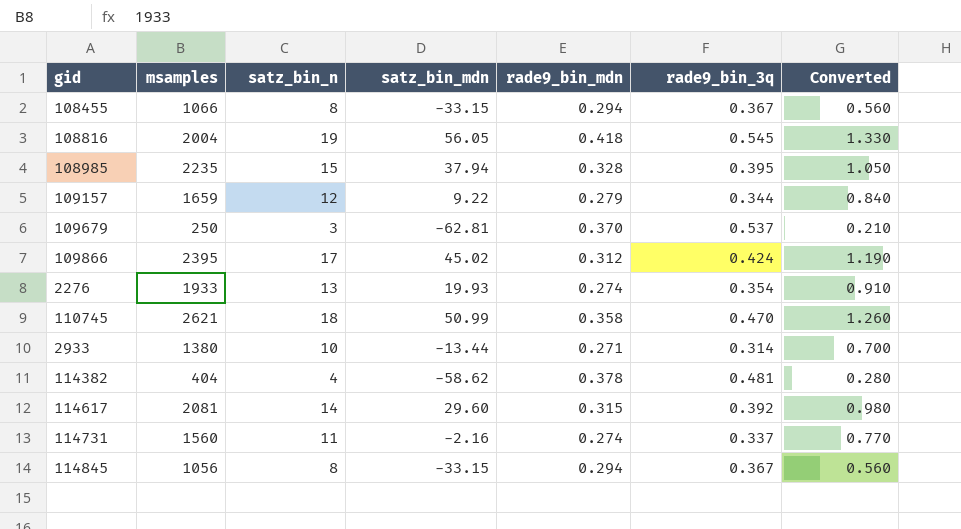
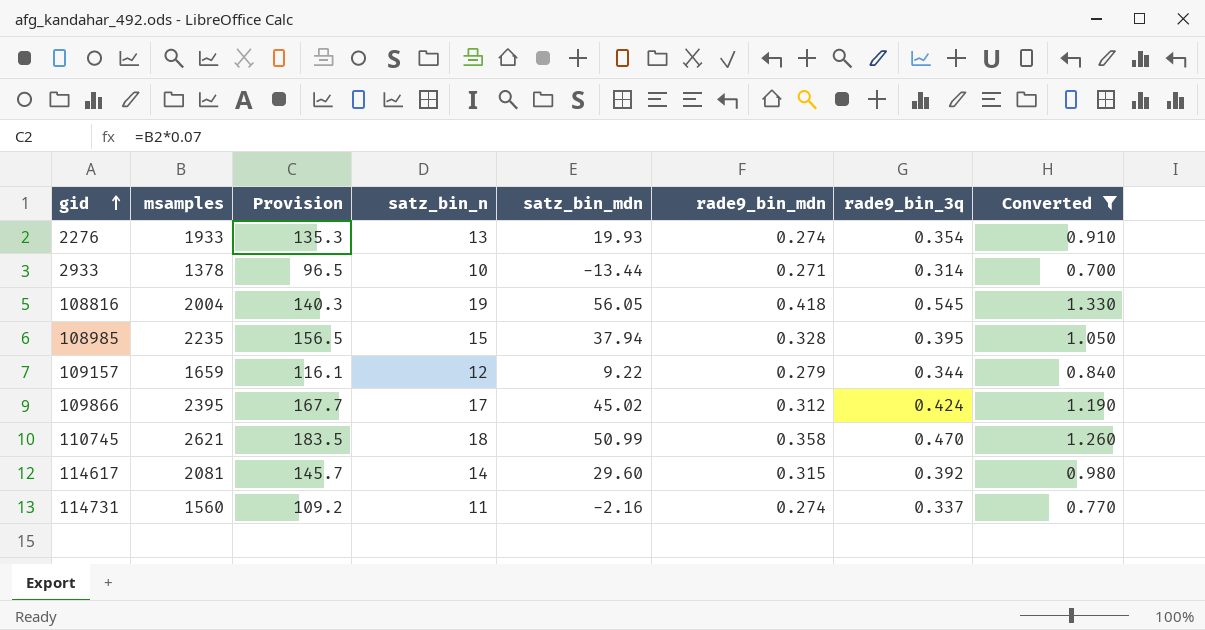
filter: none -> Converted >= 0.700
row order: none -> gid ascending
column Provision | formula: none -> [msamples] * 0.07
2933 | msamples: 1380 -> 1378

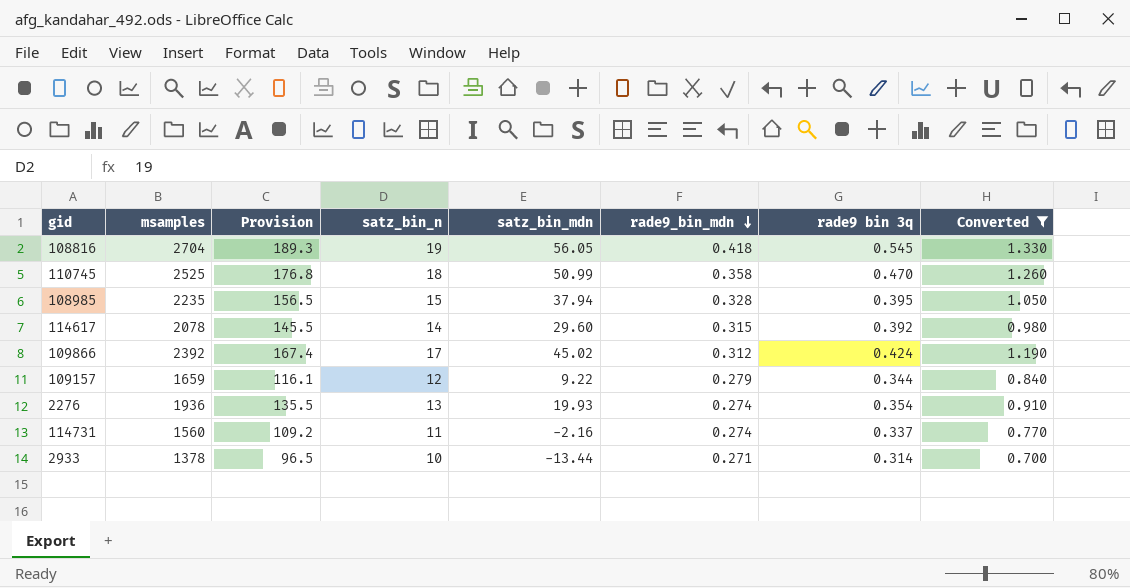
row order: gid ascending -> rade9_bin_mdn descending
column name: rade9_bin_3q -> rade9 bin 3q
108816 | msamples: 2004 -> 2704
108816 | Provision: 140.3 -> 189.3
110745 | msamples: 2621 -> 2525
110745 | Provision: 183.5 -> 176.8
114617 | msamples: 2081 -> 2078
114617 | Provision: 145.7 -> 145.5
109866 | msamples: 2395 -> 2392
109866 | Provision: 167.7 -> 167.4
2276 | msamples: 1933 -> 1936
2276 | Provision: 135.3 -> 135.5

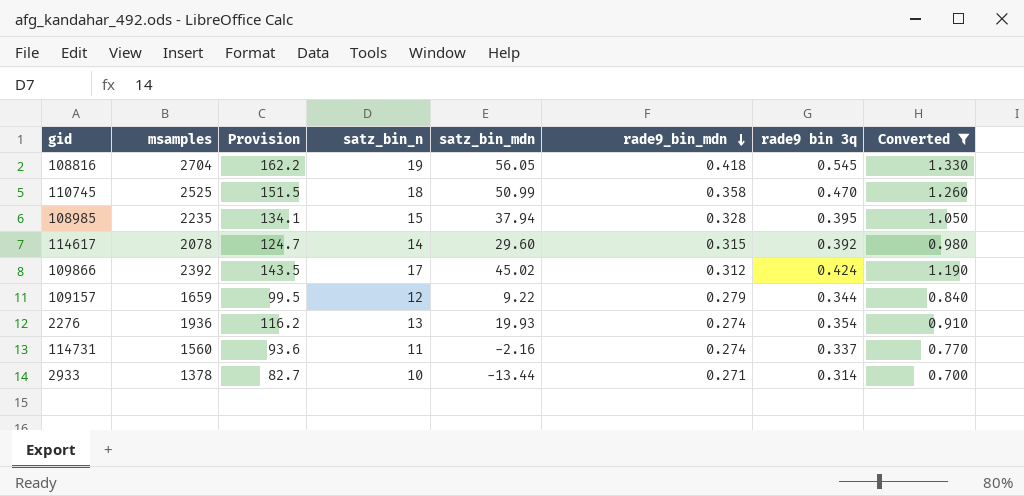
column Provision | formula: [msamples] * 0.07 -> [msamples] * 0.06

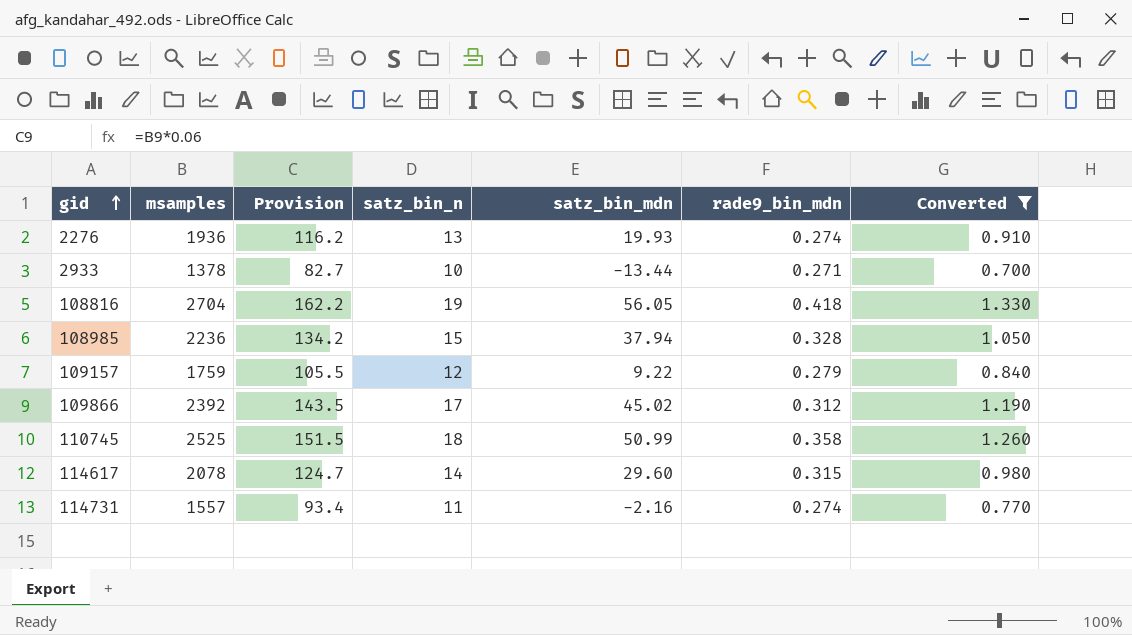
row order: rade9_bin_mdn descending -> gid ascending
column rade9 bin 3q | position: 7 -> none
108985 | msamples: 2235 -> 2236
108985 | Provision: 134.1 -> 134.2
109157 | msamples: 1659 -> 1759
109157 | Provision: 99.5 -> 105.5
114731 | msamples: 1560 -> 1557
114731 | Provision: 93.6 -> 93.4

